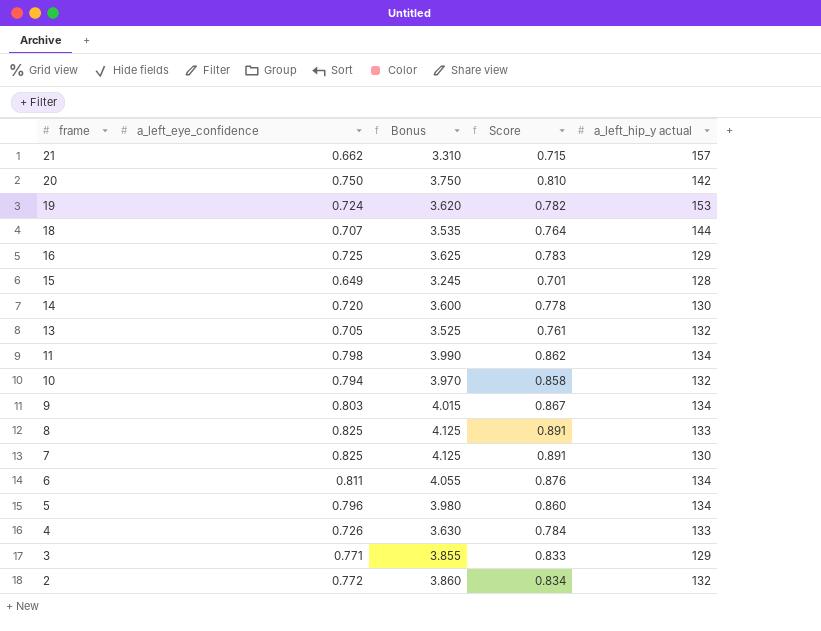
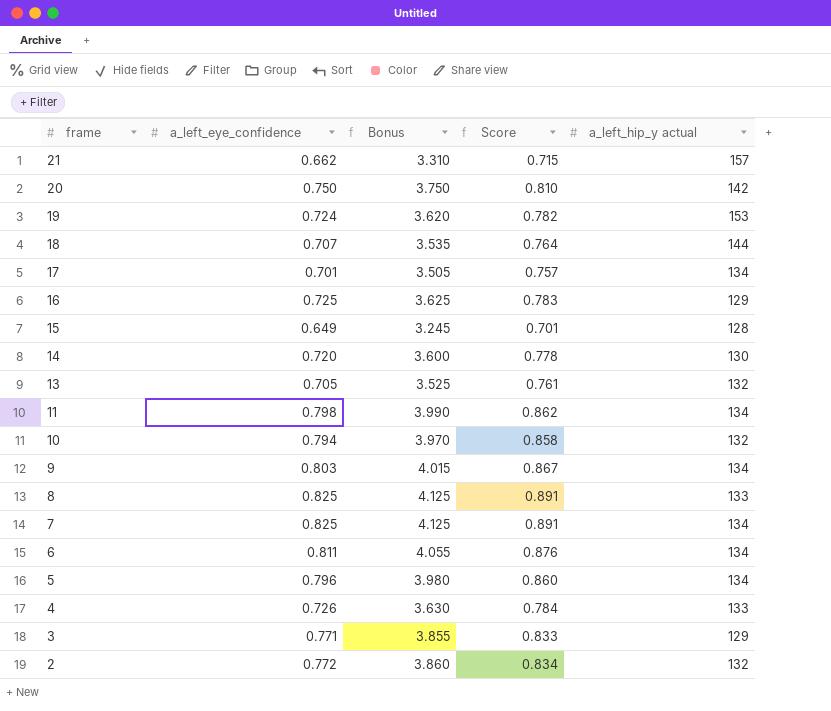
row 17: none -> 0.701 | 3.505 | 0.757 | 134
7 | a_left_hip_y actual: 130 -> 134

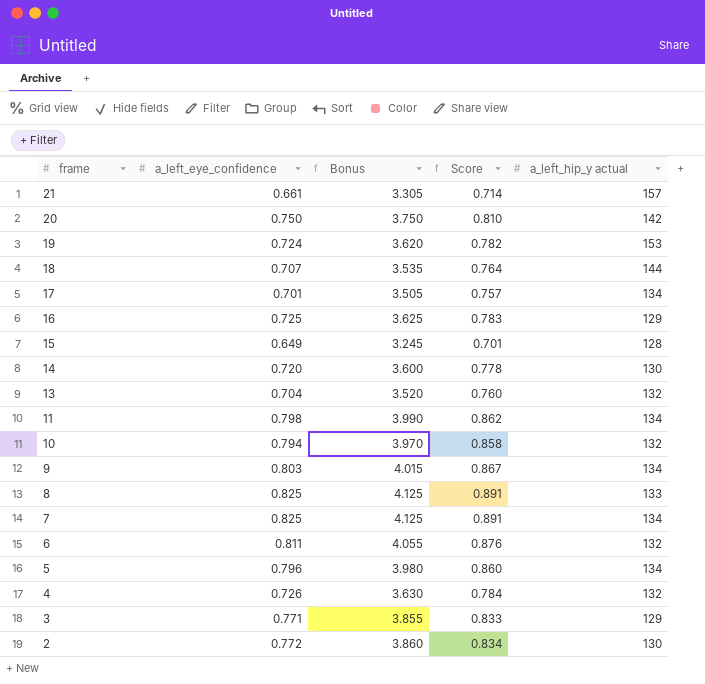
21 | a_left_eye_confidence: 0.662 -> 0.661
21 | Bonus: 3.310 -> 3.305
21 | Score: 0.715 -> 0.714
13 | a_left_eye_confidence: 0.705 -> 0.704
13 | Bonus: 3.525 -> 3.520
13 | Score: 0.761 -> 0.760
6 | a_left_hip_y actual: 134 -> 132
4 | a_left_hip_y actual: 133 -> 132
2 | a_left_hip_y actual: 132 -> 130

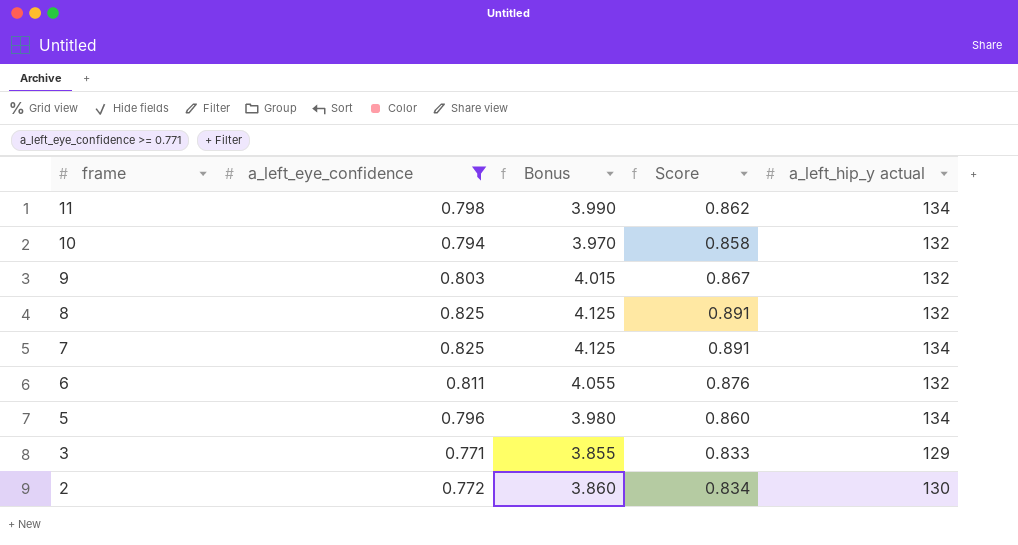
filter: none -> a_left_eye_confidence >= 0.771
9 | a_left_hip_y actual: 134 -> 132
8 | a_left_hip_y actual: 133 -> 132

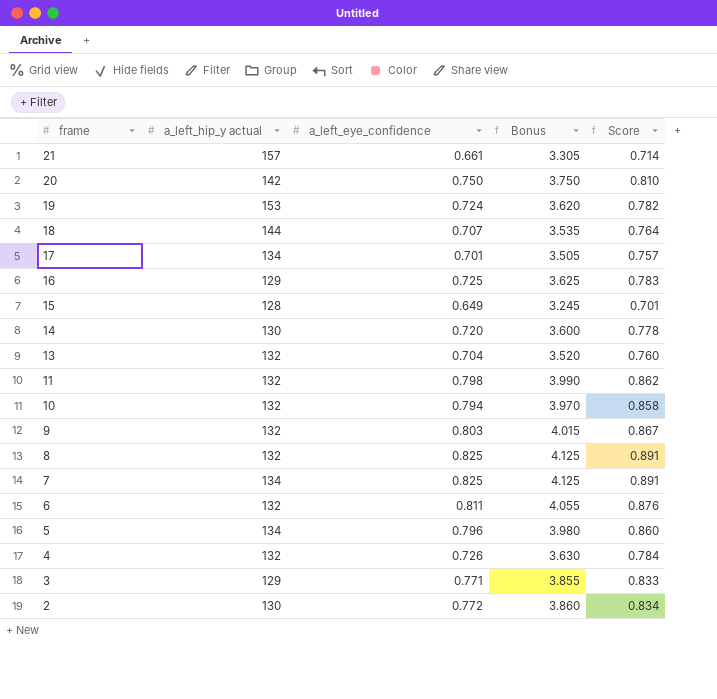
filter: a_left_eye_confidence >= 0.771 -> none
column a_left_hip_y actual | position: 5 -> 2
11 | a_left_hip_y actual: 134 -> 132

